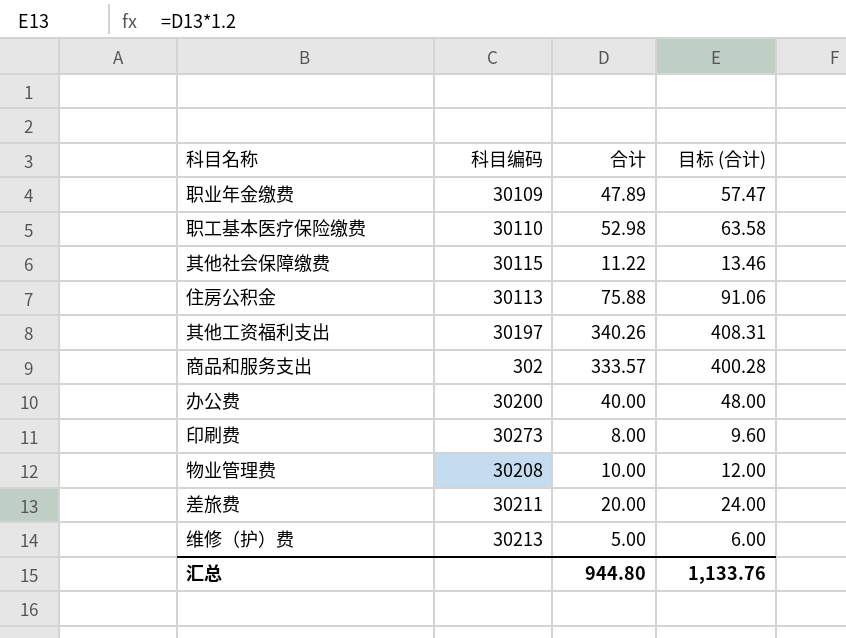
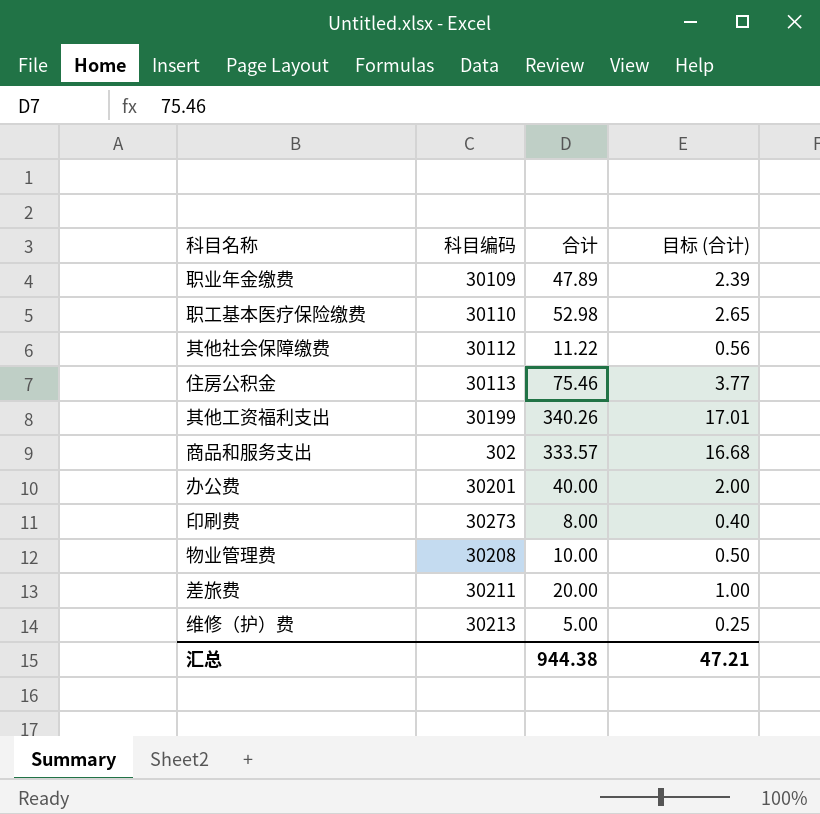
column 目标 (合计) | formula: [合计] * 1.2 -> [合计] * 0.05
其他社会保障缴费 | 科目编码: 30115 -> 30112
住房公积金 | 合计: 75.88 -> 75.46
其他工资福利支出 | 科目编码: 30197 -> 30199
办公费 | 科目编码: 30200 -> 30201
汇总 | 合计: 944.80 -> 944.38
汇总 | 目标 (合计): 1,133.76 -> 47.21

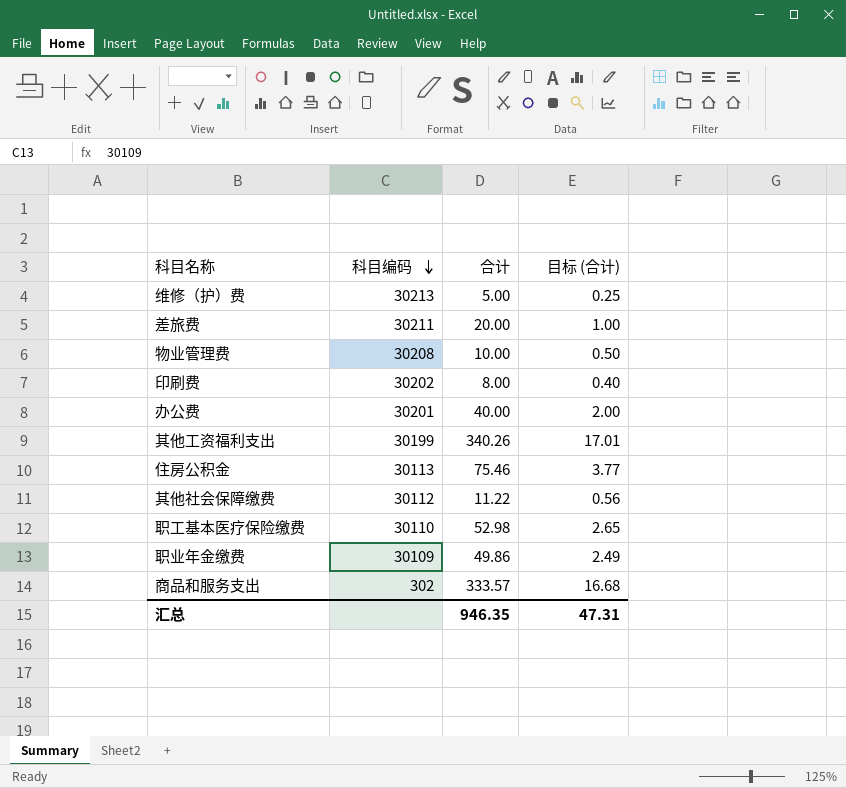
row order: none -> 科目编码 descending
印刷费 | 科目编码: 30273 -> 30202
职业年金缴费 | 合计: 47.89 -> 49.86
职业年金缴费 | 目标 (合计): 2.39 -> 2.49
汇总 | 合计: 944.38 -> 946.35
汇总 | 目标 (合计): 47.21 -> 47.31

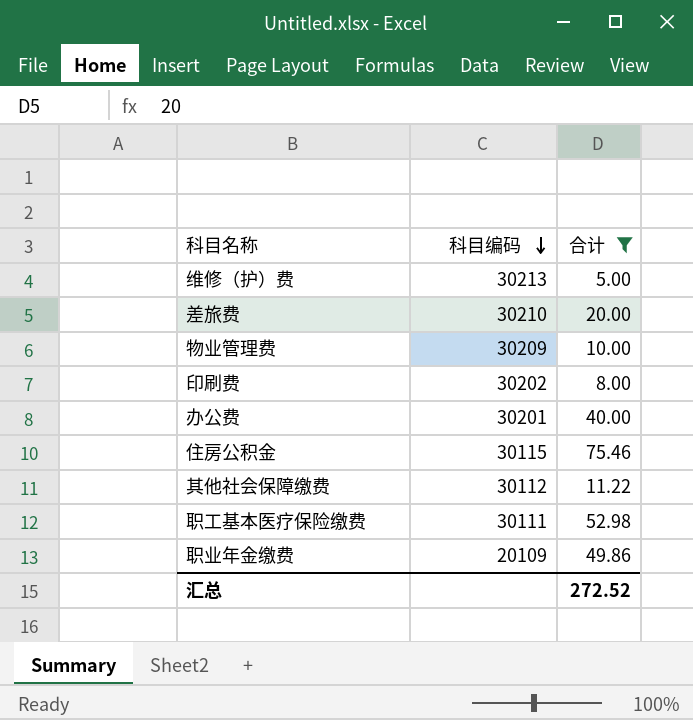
filter: none -> 合计 <= 75.46
column 目标 (合计) | formula: [合计] * 0.05 -> none
差旅费 | 科目编码: 30211 -> 30210
物业管理费 | 科目编码: 30208 -> 30209
住房公积金 | 科目编码: 30113 -> 30115
职工基本医疗保险缴费 | 科目编码: 30110 -> 30111
职业年金缴费 | 科目编码: 30109 -> 20109
汇总 | 合计: 946.35 -> 272.52

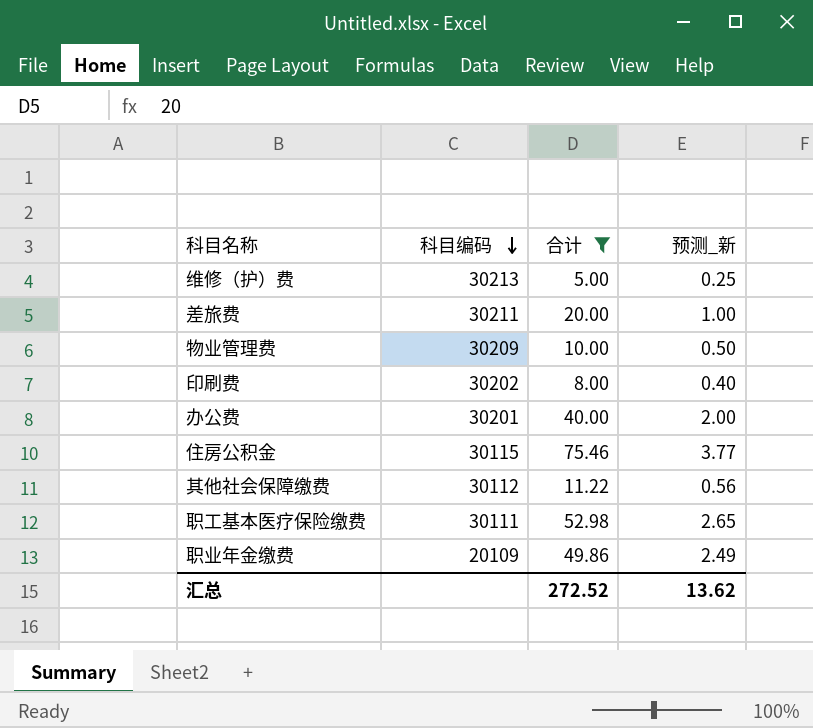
column 预测_新 | formula: none -> [合计] * 0.05
差旅费 | 科目编码: 30210 -> 30211

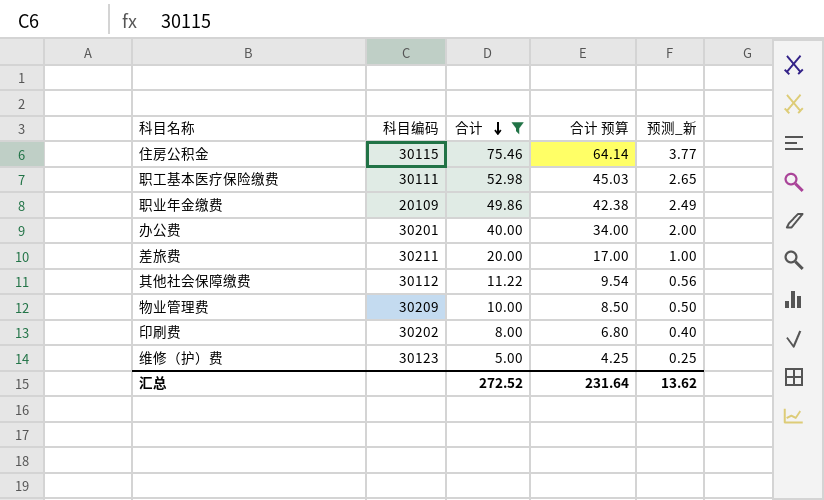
row order: 科目编码 descending -> 合计 descending
column 合计 预算 | formula: none -> [合计] * 0.85
维修（护）费 | 科目编码: 30213 -> 30123

